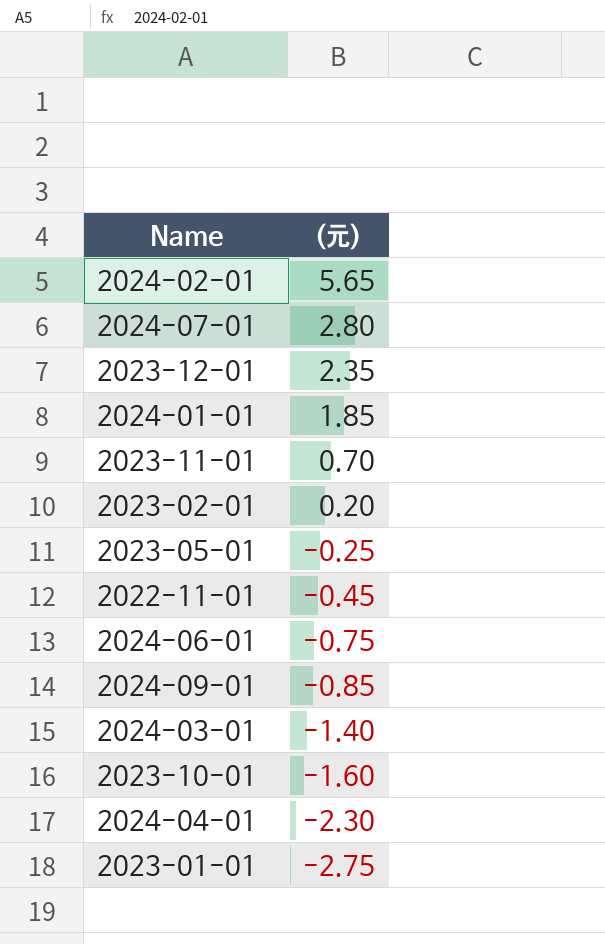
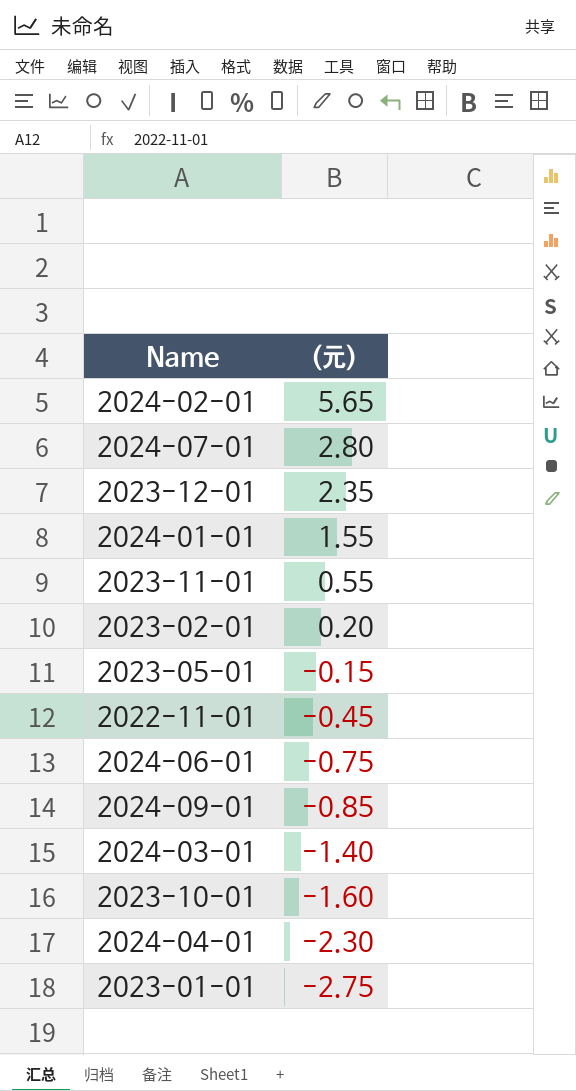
2024-01-01 | (元): 1.85 -> 1.55
2023-11-01 | (元): 0.70 -> 0.55
2023-05-01 | (元): -0.25 -> -0.15

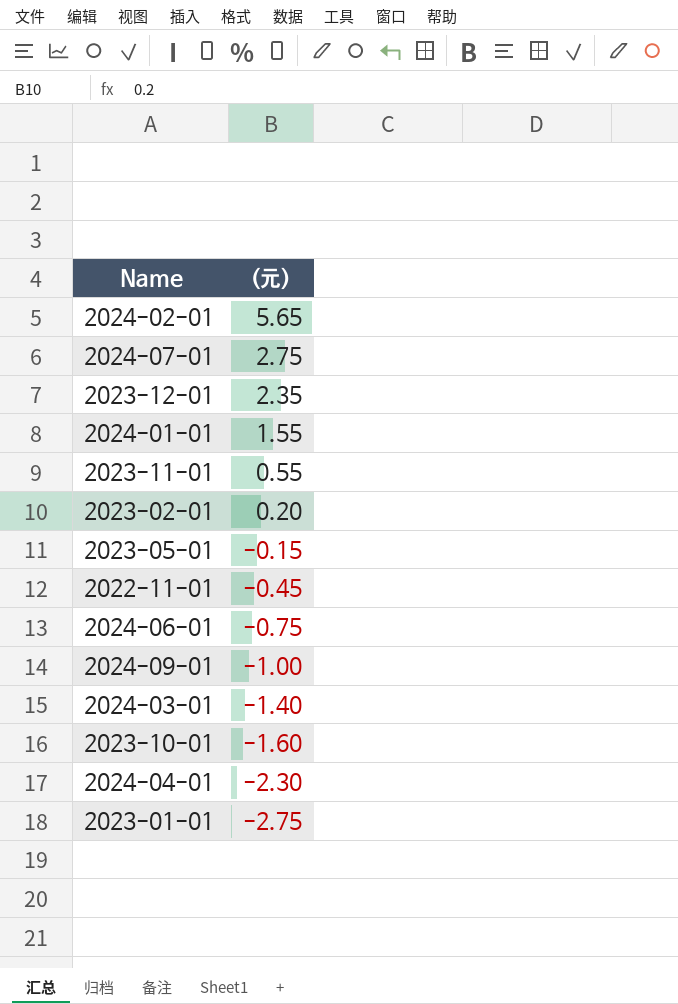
2024-07-01 | (元): 2.80 -> 2.75
2024-09-01 | (元): -0.85 -> -1.00

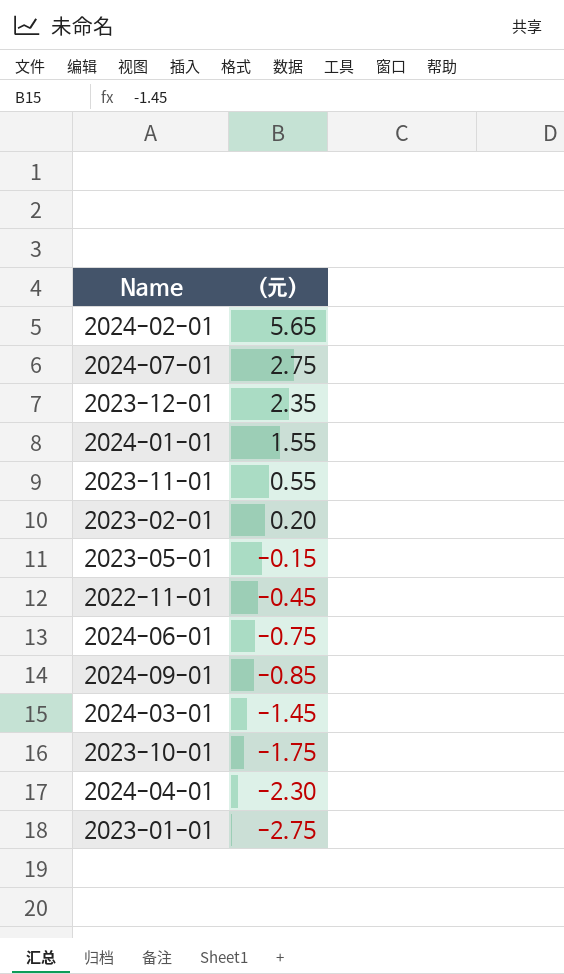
2024-09-01 | (元): -1.00 -> -0.85
2024-03-01 | (元): -1.40 -> -1.45
2023-10-01 | (元): -1.60 -> -1.75

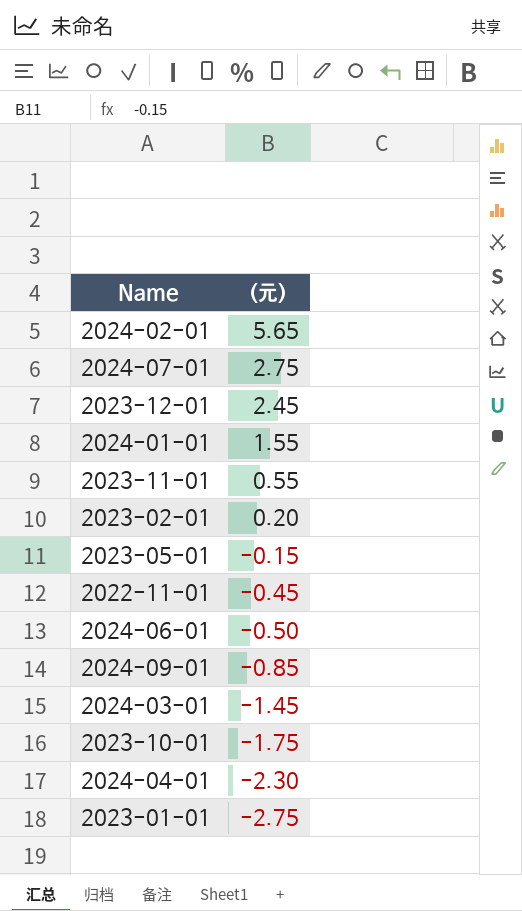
2023-12-01 | (元): 2.35 -> 2.45
2024-06-01 | (元): -0.75 -> -0.50

